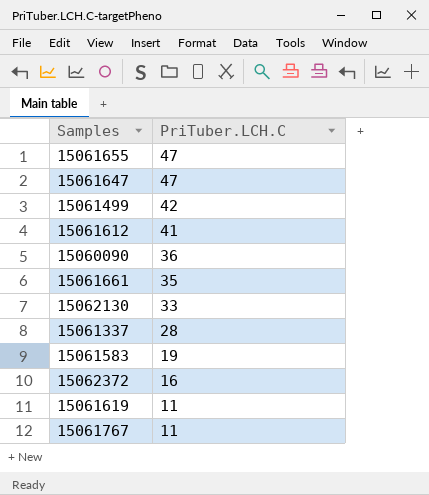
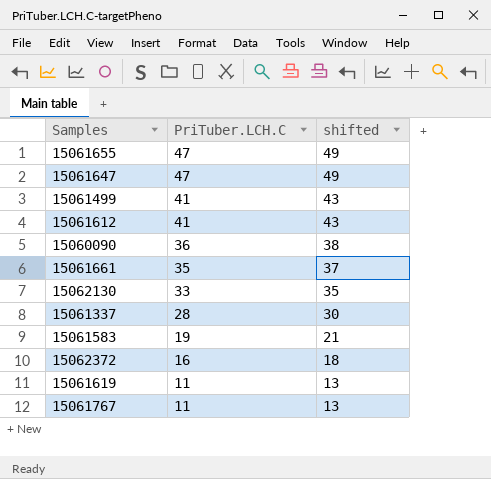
column shifted | formula: none -> [PriTuber.LCH.C] + 2
15061499 | PriTuber.LCH.C: 42 -> 41

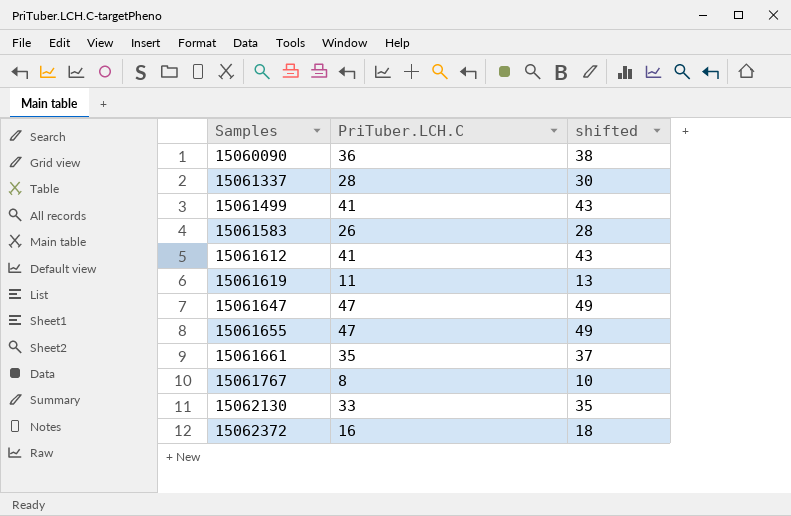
row order: PriTuber.LCH.C descending -> Samples ascending
15061583 | PriTuber.LCH.C: 19 -> 26
15061583 | shifted: 21 -> 28
15061767 | PriTuber.LCH.C: 11 -> 8
15061767 | shifted: 13 -> 10

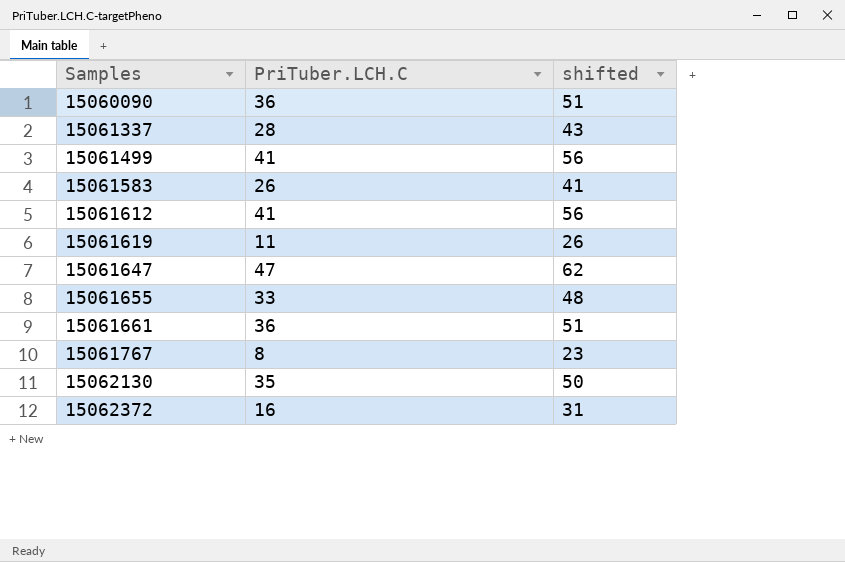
column shifted | formula: [PriTuber.LCH.C] + 2 -> [PriTuber.LCH.C] + 15
15061655 | PriTuber.LCH.C: 47 -> 33
15061661 | PriTuber.LCH.C: 35 -> 36
15062130 | PriTuber.LCH.C: 33 -> 35

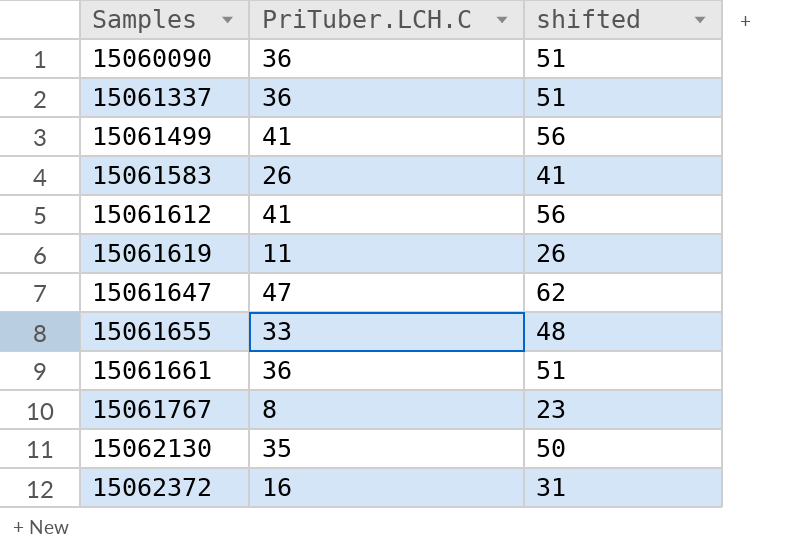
15061337 | PriTuber.LCH.C: 28 -> 36
15061337 | shifted: 43 -> 51

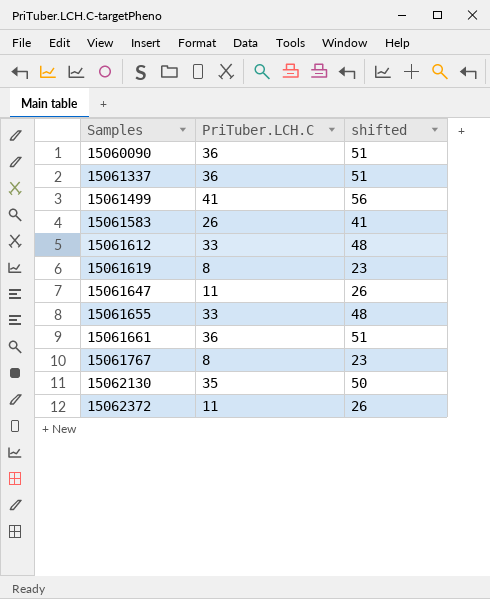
15061612 | PriTuber.LCH.C: 41 -> 33
15061612 | shifted: 56 -> 48
15061619 | PriTuber.LCH.C: 11 -> 8
15061619 | shifted: 26 -> 23
15061647 | PriTuber.LCH.C: 47 -> 11
15061647 | shifted: 62 -> 26
15062372 | PriTuber.LCH.C: 16 -> 11
15062372 | shifted: 31 -> 26

